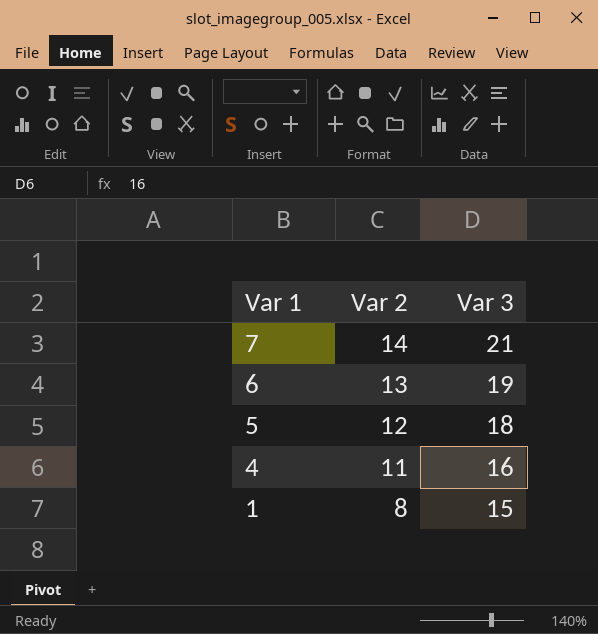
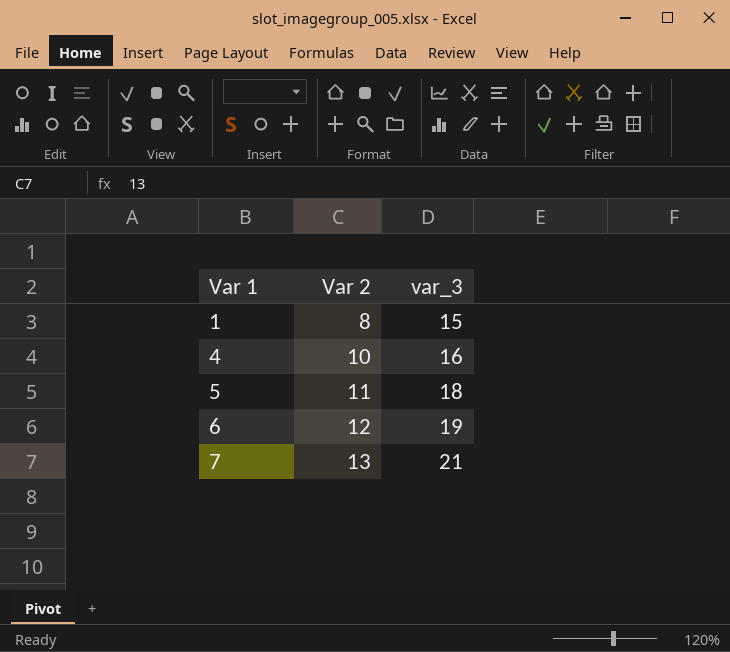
row order: Var 1 descending -> Var 1 ascending
column name: Var 3 -> var_3
4 | Var 2: 11 -> 10
5 | Var 2: 12 -> 11
6 | Var 2: 13 -> 12
7 | Var 2: 14 -> 13

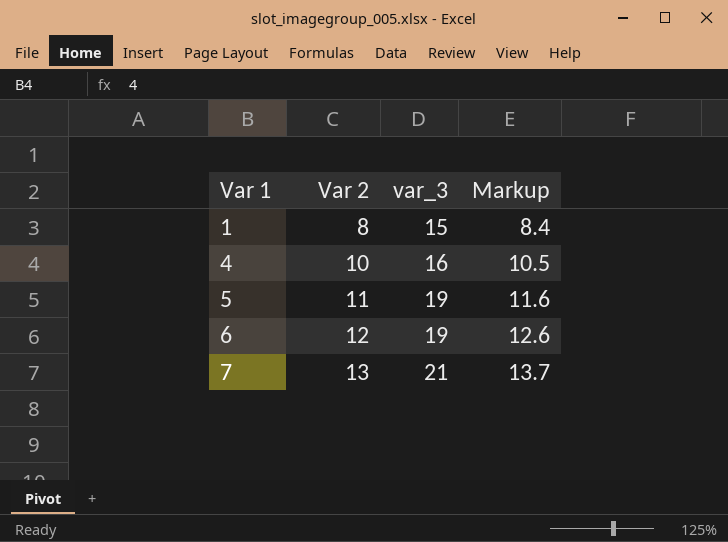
column Markup | formula: none -> [Var 2] * 1.05
5 | var_3: 18 -> 19

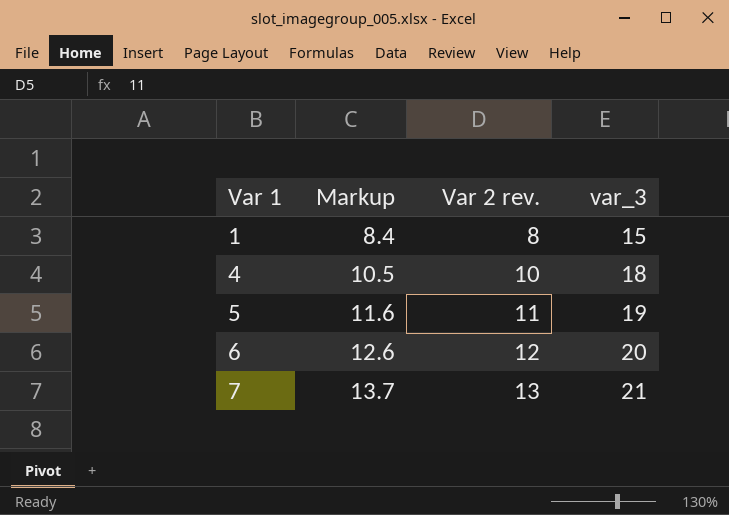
column Markup | position: 4 -> 2
column name: Var 2 -> Var 2 rev.
4 | var_3: 16 -> 18
6 | var_3: 19 -> 20

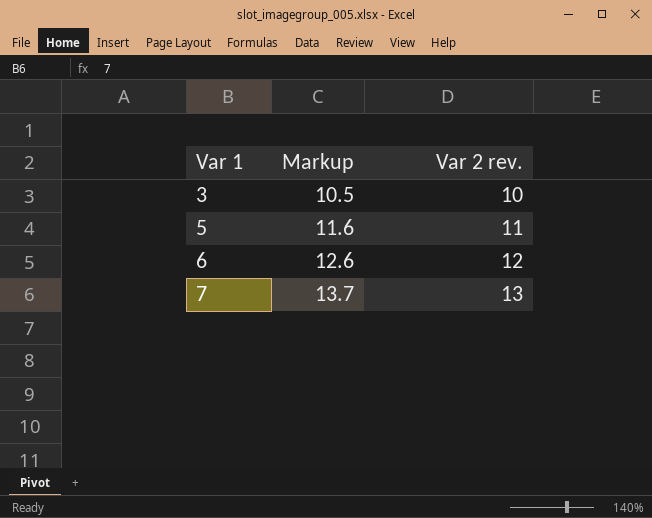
column var_3 | position: 4 -> none
row 1: 8.4 | 8 | 15 -> none
row 4: 10.5 | 10 | 18 -> none
row 3: none -> 10.5 | 10

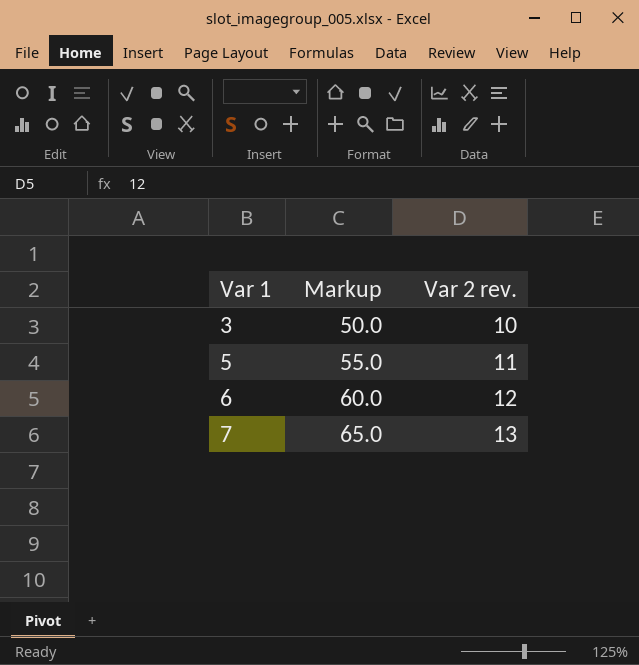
column Markup | formula: [Var 2 rev.] * 1.05 -> [Var 2 rev.] * 5

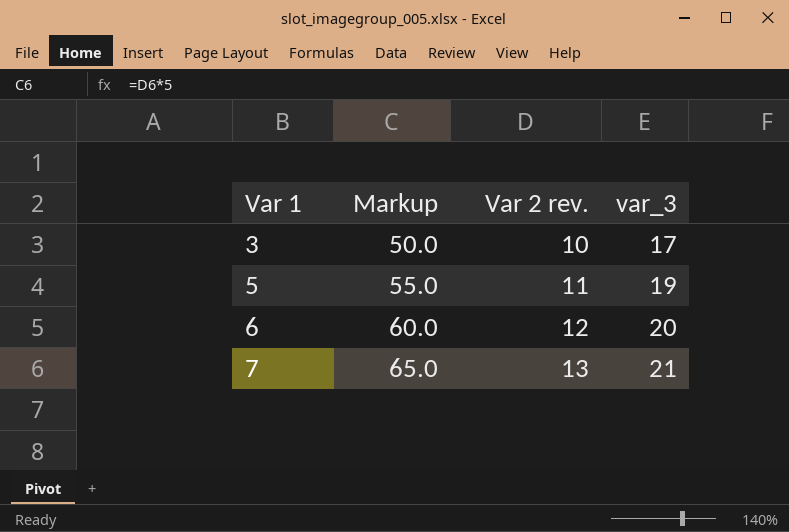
column var_3 | position: none -> 4

